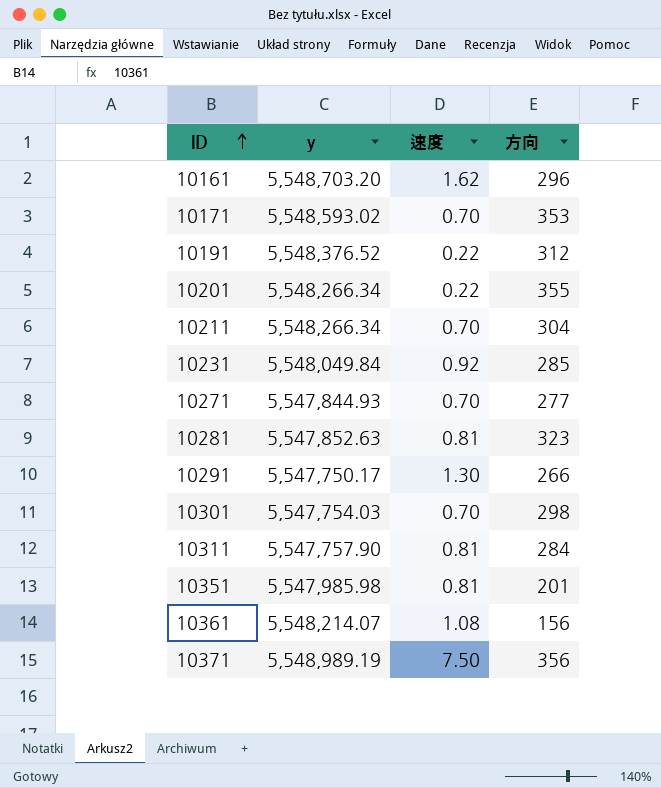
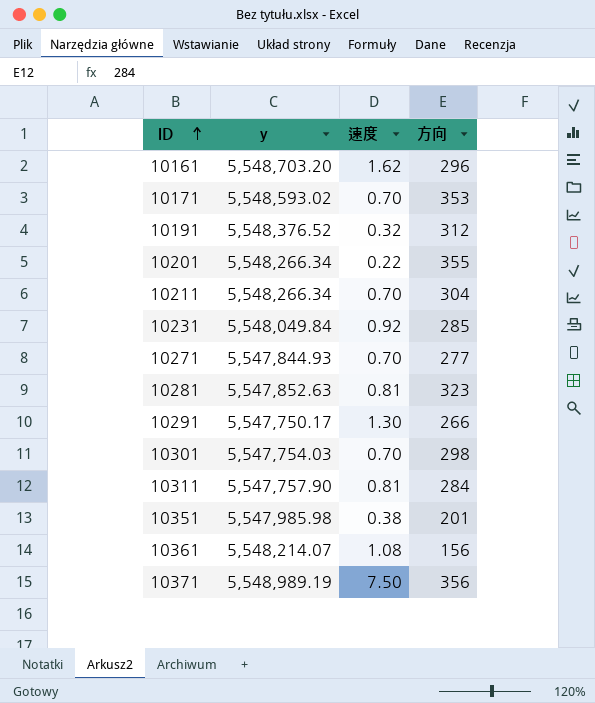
10191 | 速度: 0.22 -> 0.32
10351 | 速度: 0.81 -> 0.38

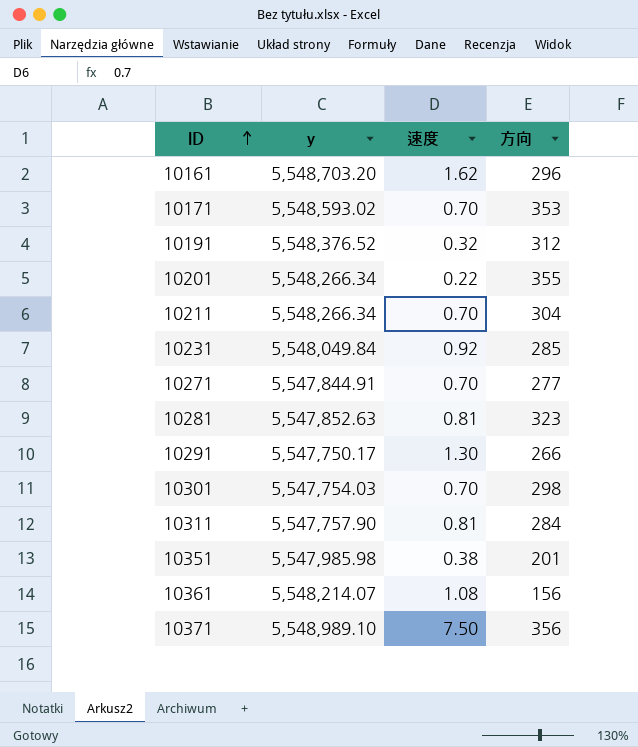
10271 | y: 5,547,844.93 -> 5,547,844.91
10371 | y: 5,548,989.19 -> 5,548,989.10

